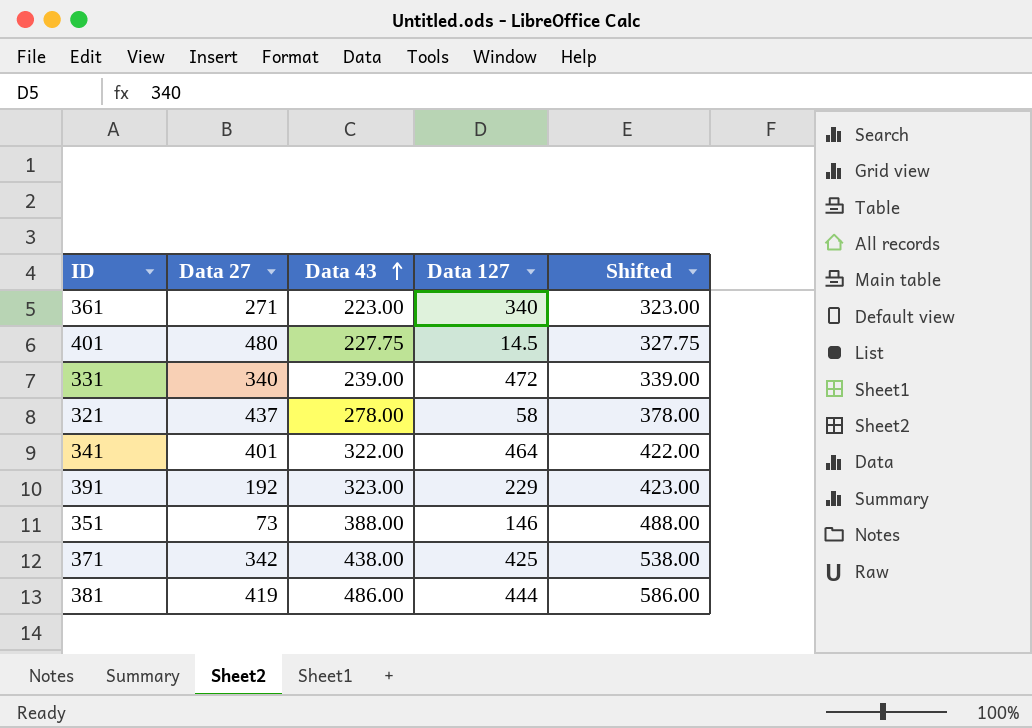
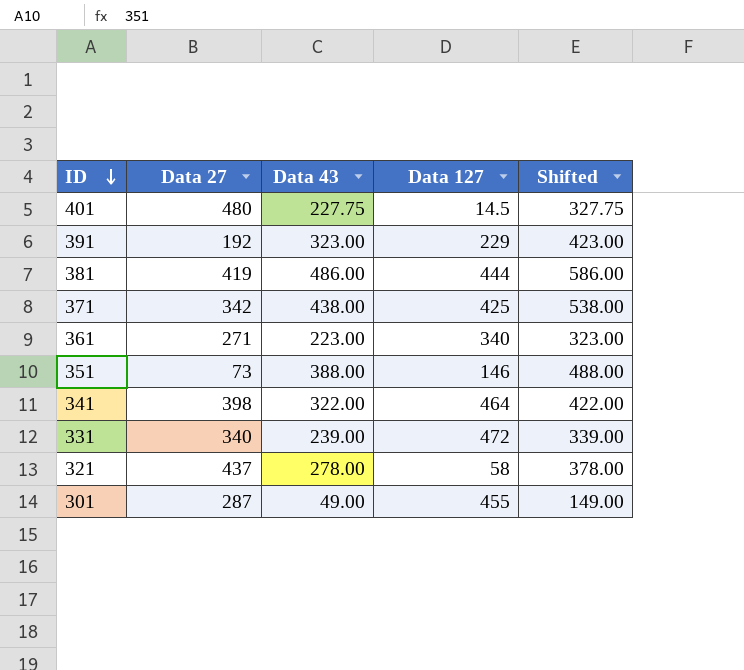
row order: Data 43 ascending -> ID descending
341 | Data 27: 401 -> 398
row 301: none -> 287 | 49.00 | 455 | 149.00

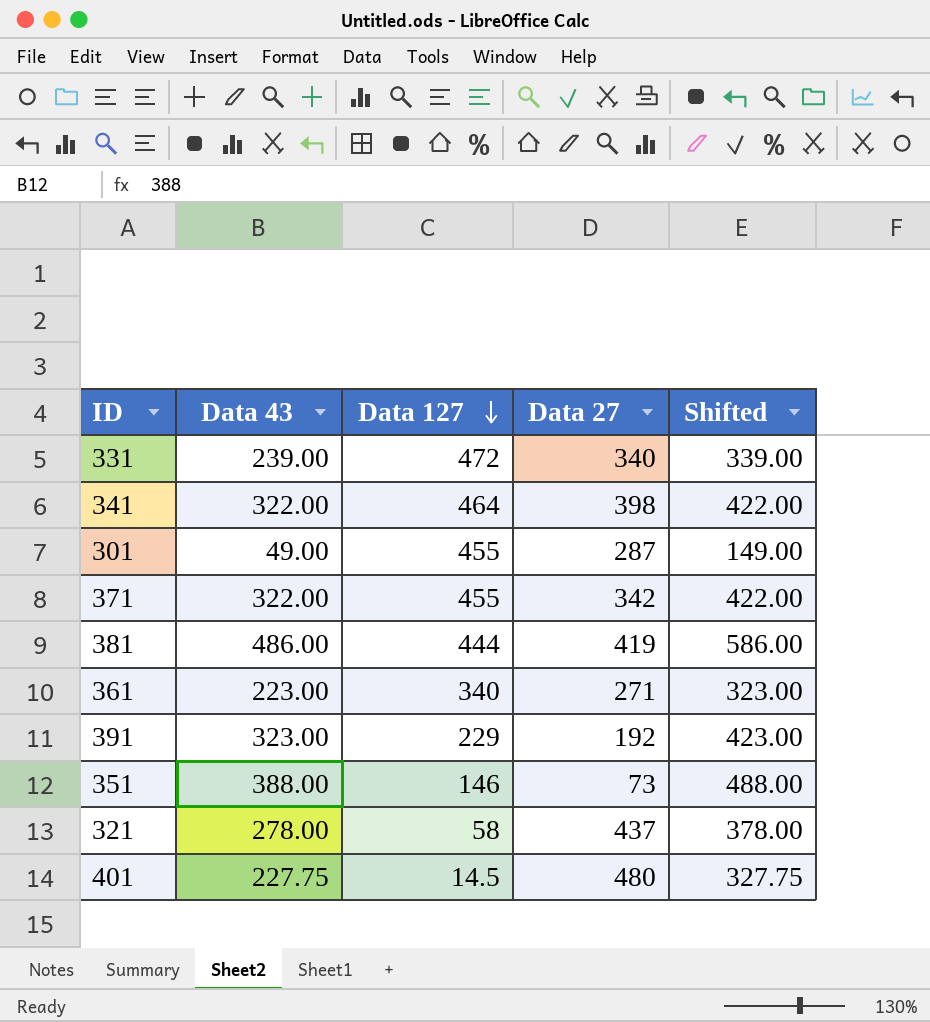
row order: ID descending -> Data 127 descending
column Data 27 | position: 2 -> 4
371 | Data 43: 438.00 -> 322.00
371 | Data 127: 425 -> 455
371 | Shifted: 538.00 -> 422.00

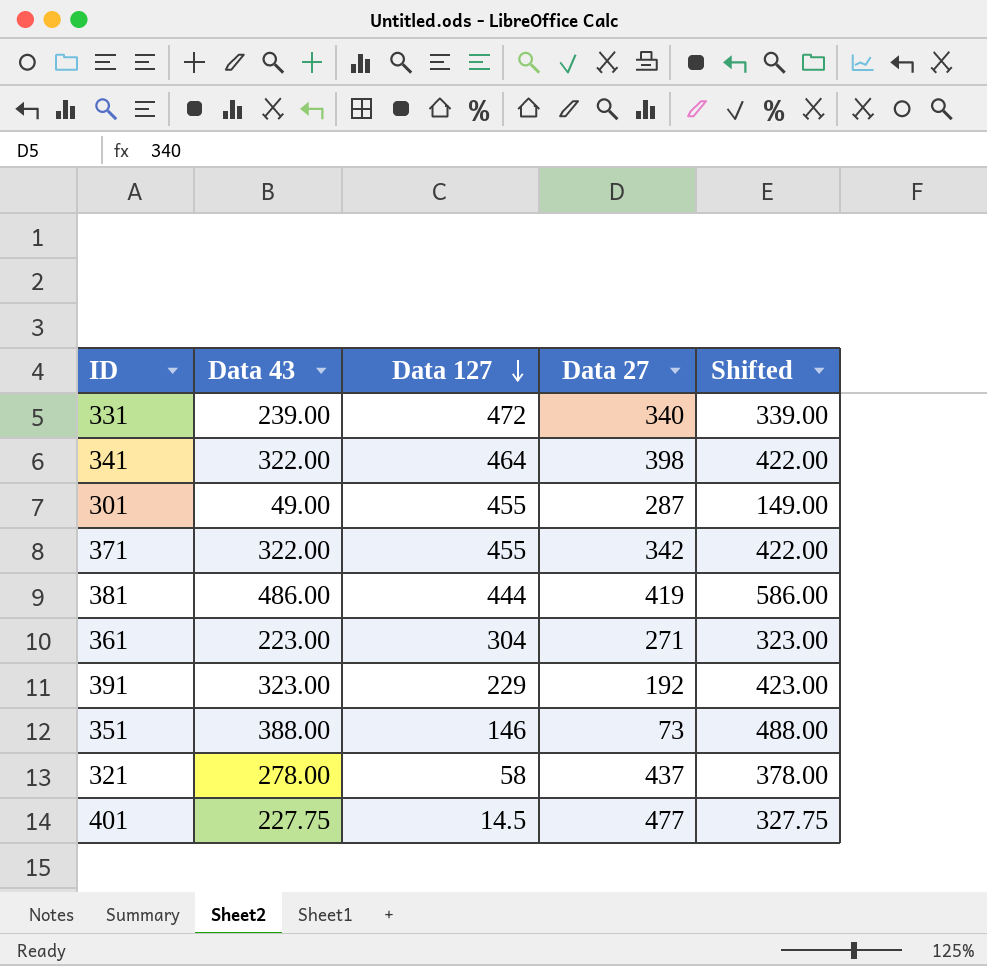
361 | Data 127: 340 -> 304
401 | Data 27: 480 -> 477

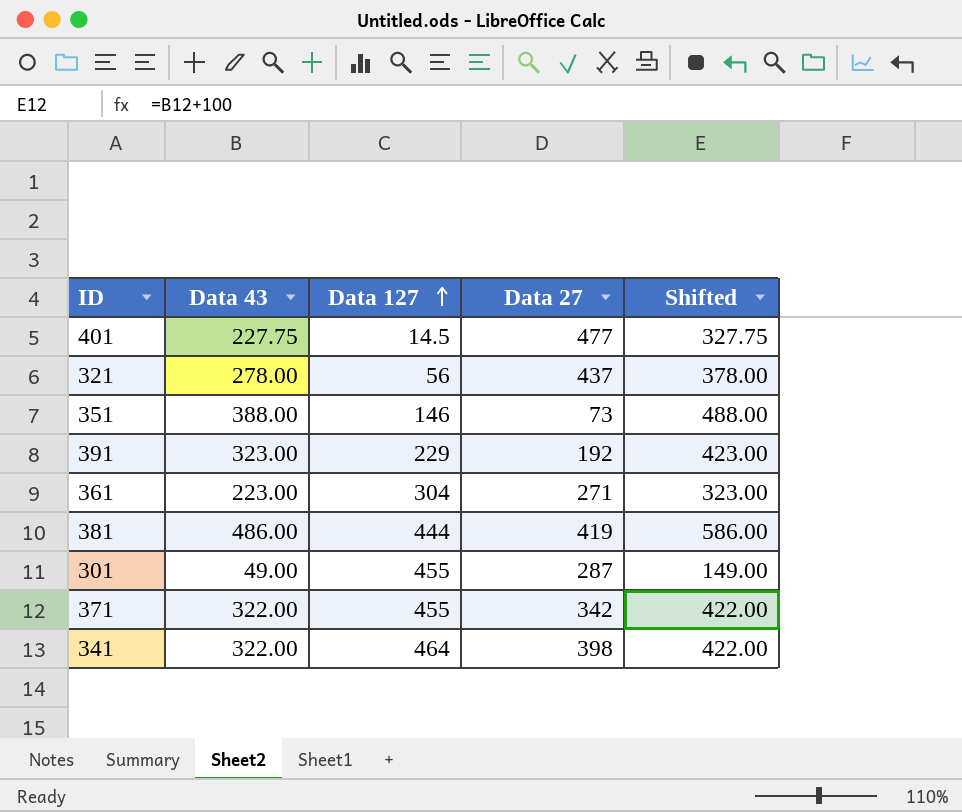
row order: Data 127 descending -> Data 127 ascending
row 331: 239.00 | 472 | 340 | 339.00 -> none
321 | Data 127: 58 -> 56

